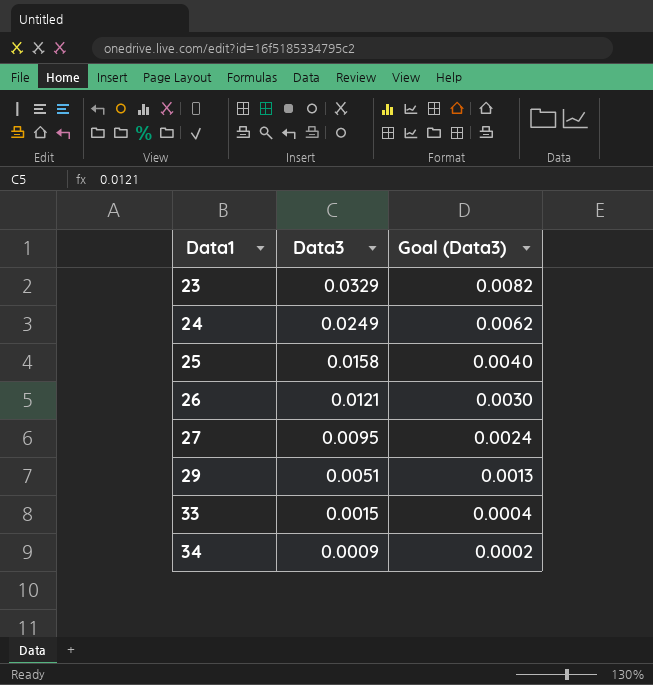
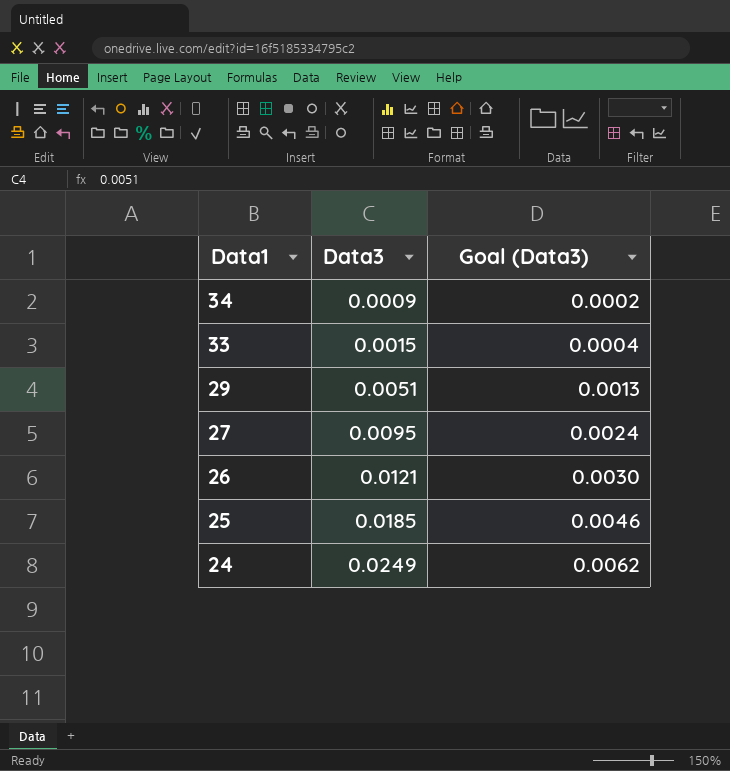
row order: Data1 ascending -> Data1 descending
row 23: 0.0329 | 0.0082 -> none
25 | Data3: 0.0158 -> 0.0185
25 | Goal (Data3): 0.0040 -> 0.0046

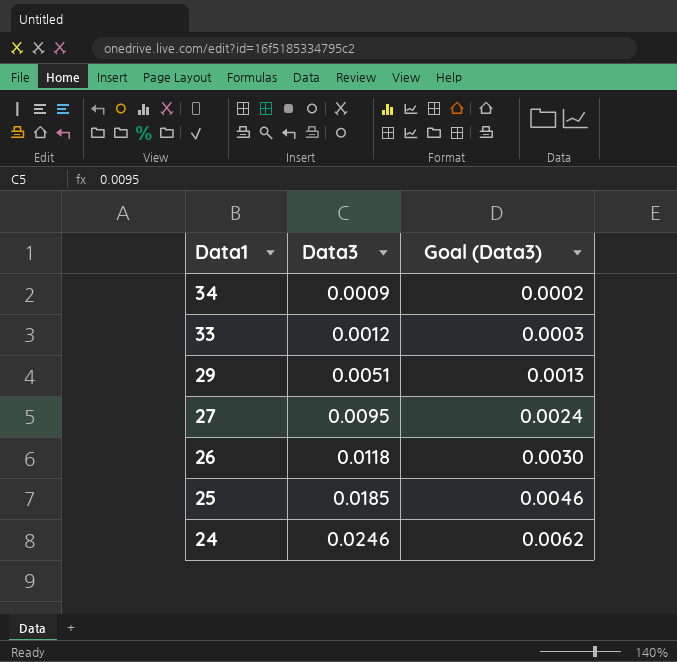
33 | Data3: 0.0015 -> 0.0012
33 | Goal (Data3): 0.0004 -> 0.0003
26 | Data3: 0.0121 -> 0.0118
24 | Data3: 0.0249 -> 0.0246

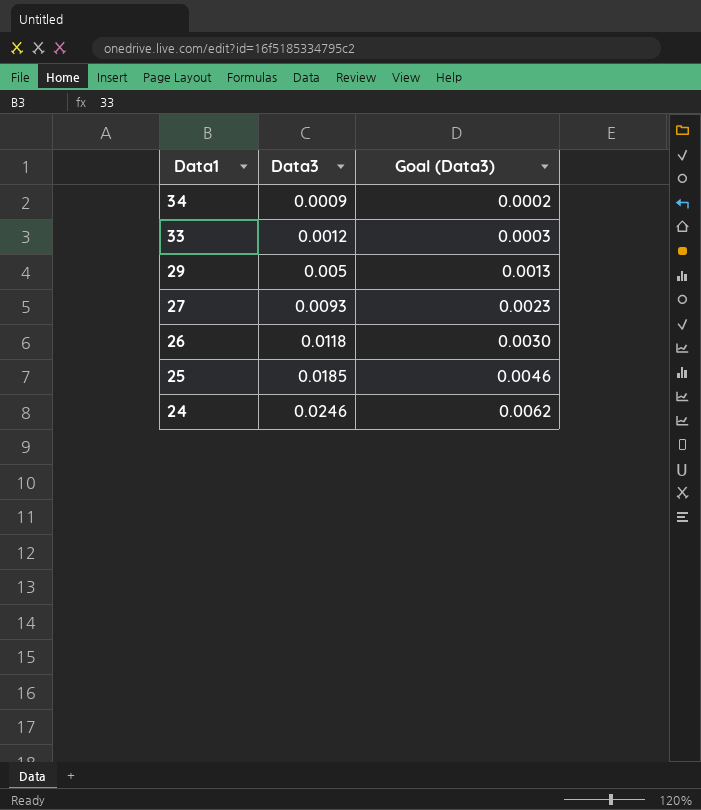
29 | Data3: 0.0051 -> 0.005
27 | Data3: 0.0095 -> 0.0093
27 | Goal (Data3): 0.0024 -> 0.0023

